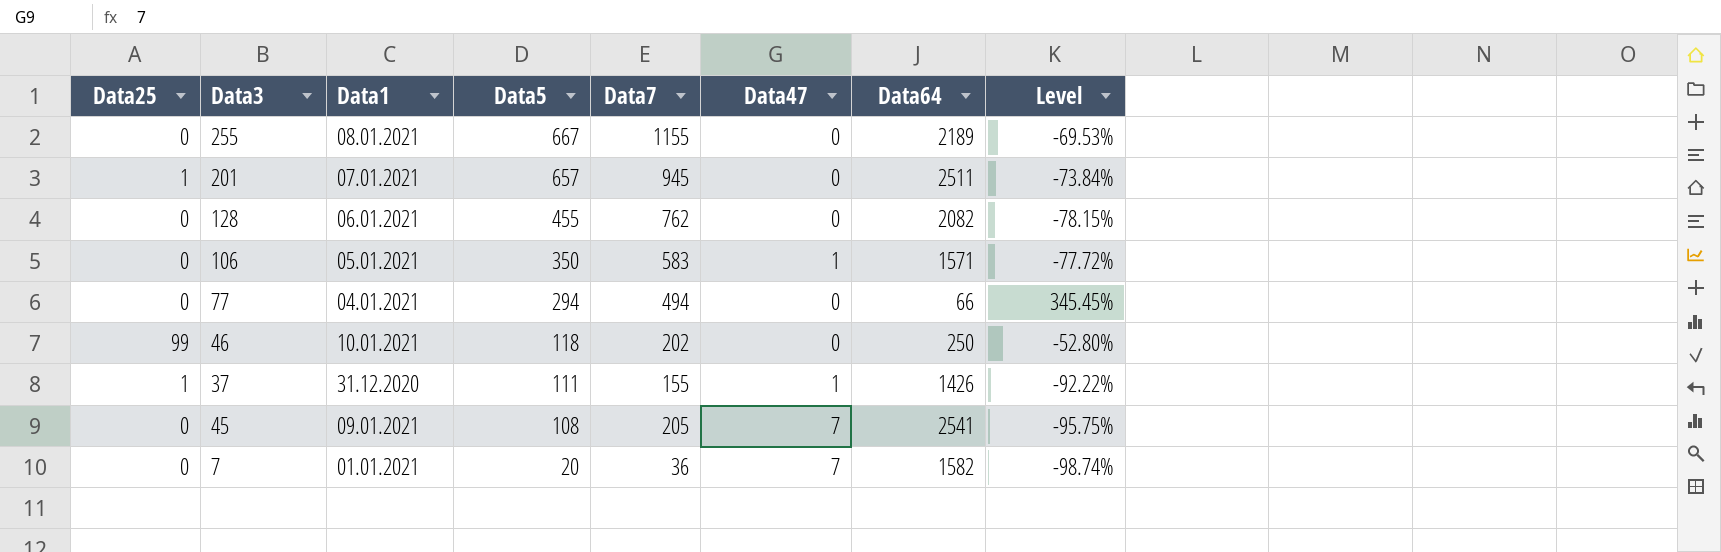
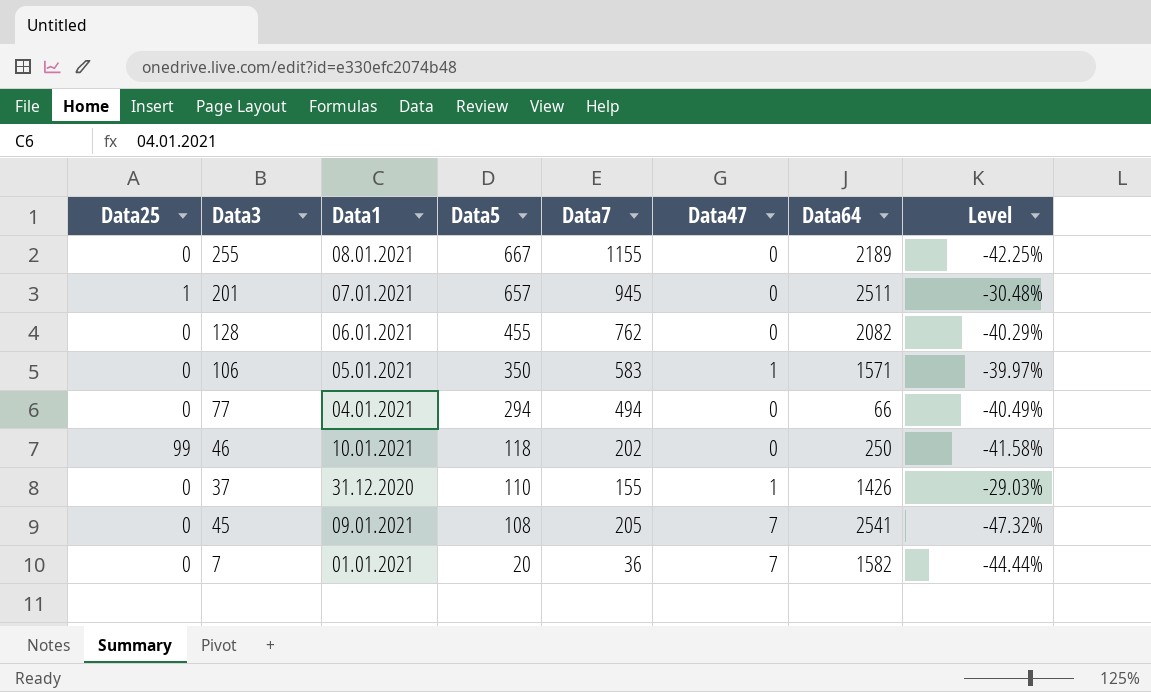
column Level | formula: ([Data5] - [Data64]) / [Data64] -> ([Data5] - [Data7]) / [Data7]
37 | Data25: 1 -> 0
37 | Data5: 111 -> 110

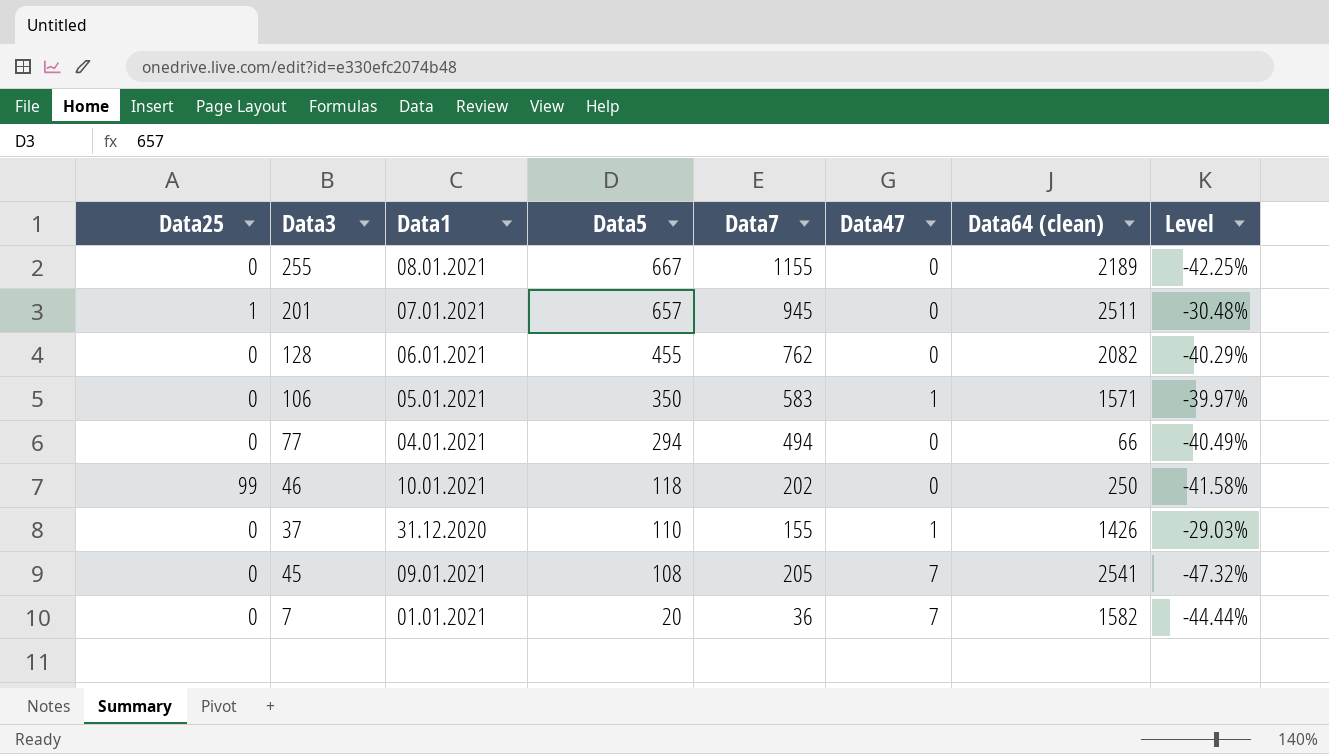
column name: Data64 -> Data64 (clean)

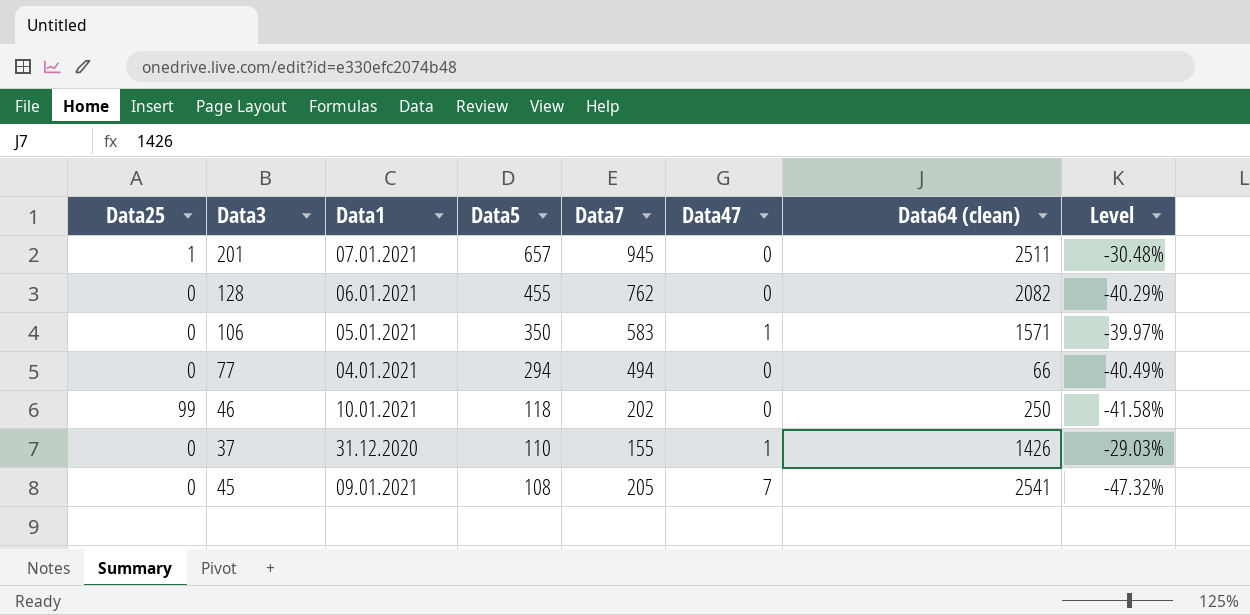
row 255: 0 | 08.01.2021 | 667 | 1155 | 0 | 2189 | -42.25% -> none
row 7: 0 | 01.01.2021 | 20 | 36 | 7 | 1582 | -44.44% -> none

